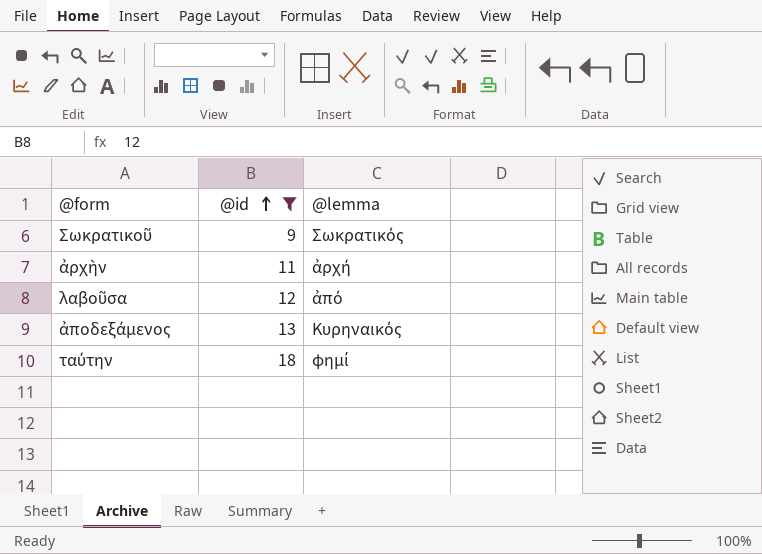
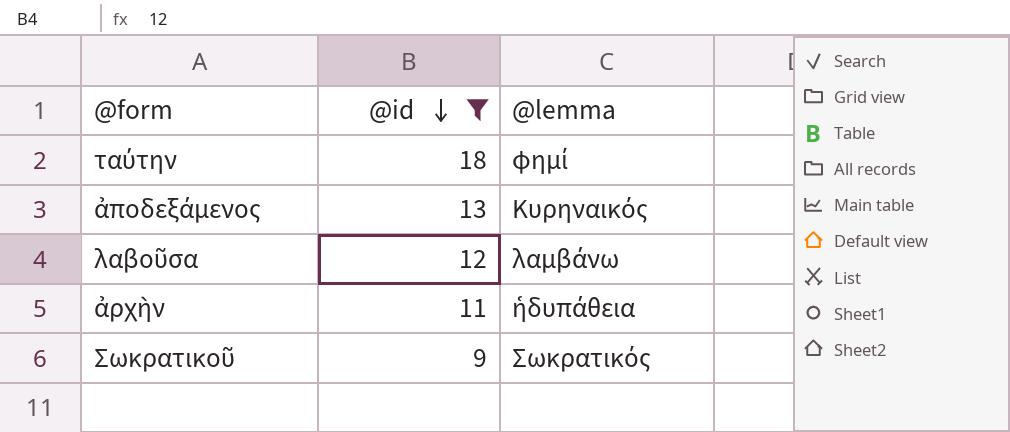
row order: @id ascending -> @id descending
λαβοῦσα | @lemma: ἀπό -> λαμβάνω
ἀρχὴν | @lemma: ἀρχή -> ἡδυπάθεια

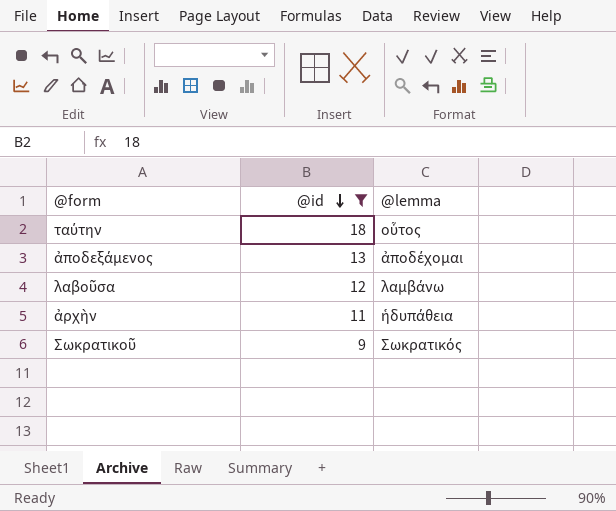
ταύτην | @lemma: φημί -> οὗτος
ἀποδεξάμενος | @lemma: Κυρηναικός -> ἀποδέχομαι

